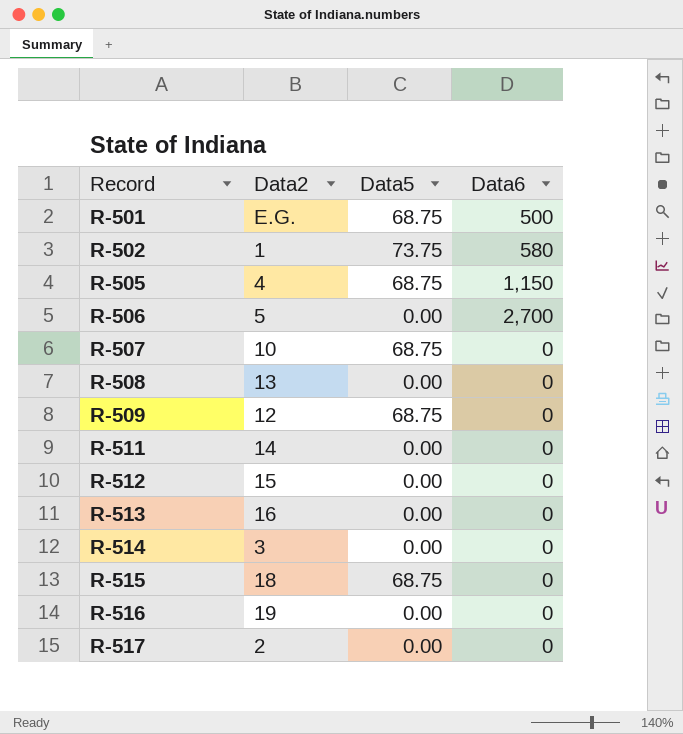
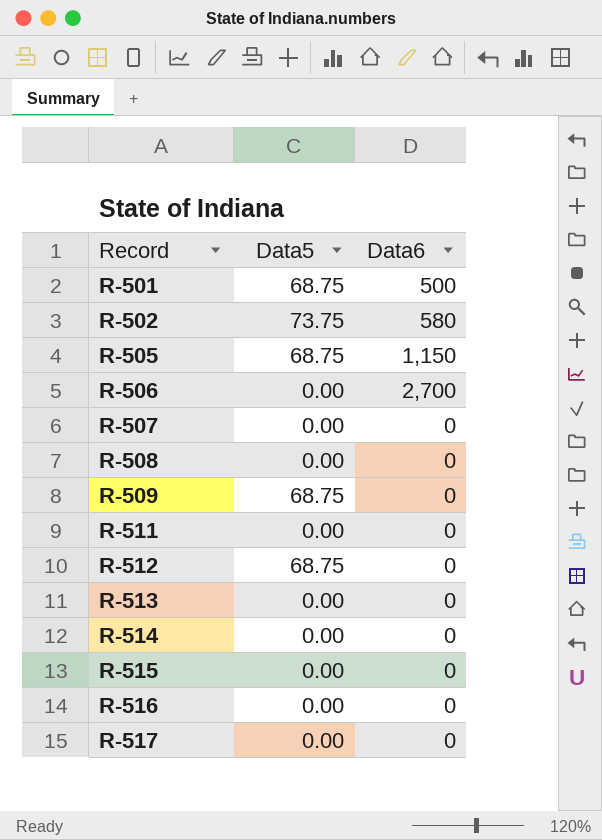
column Data2 | position: 2 -> none
R-507 | Data5: 68.75 -> 0.00
R-512 | Data5: 0.00 -> 68.75
R-515 | Data5: 68.75 -> 0.00

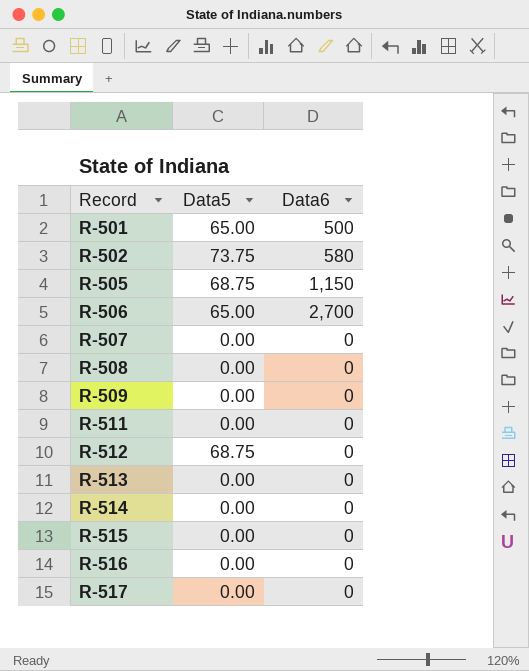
R-501 | Data5: 68.75 -> 65.00
R-506 | Data5: 0.00 -> 65.00
R-509 | Data5: 68.75 -> 0.00

